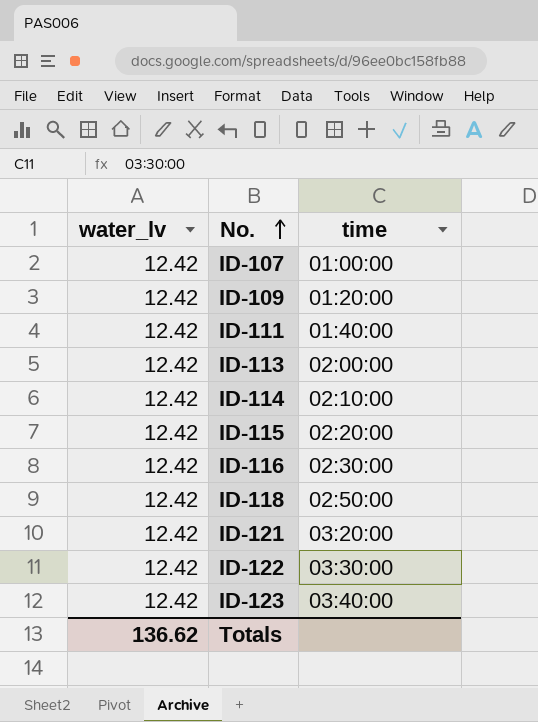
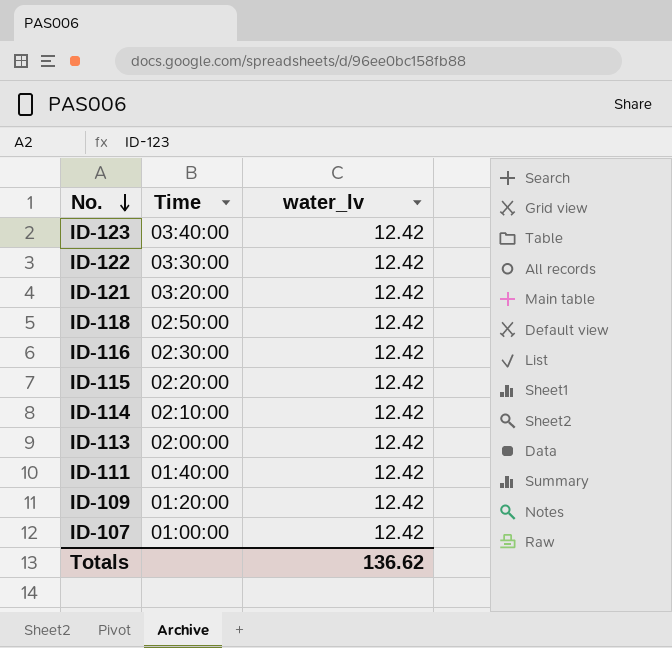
row order: No. ascending -> No. descending
column name: time -> Time
column water_lv | position: 1 -> 3

